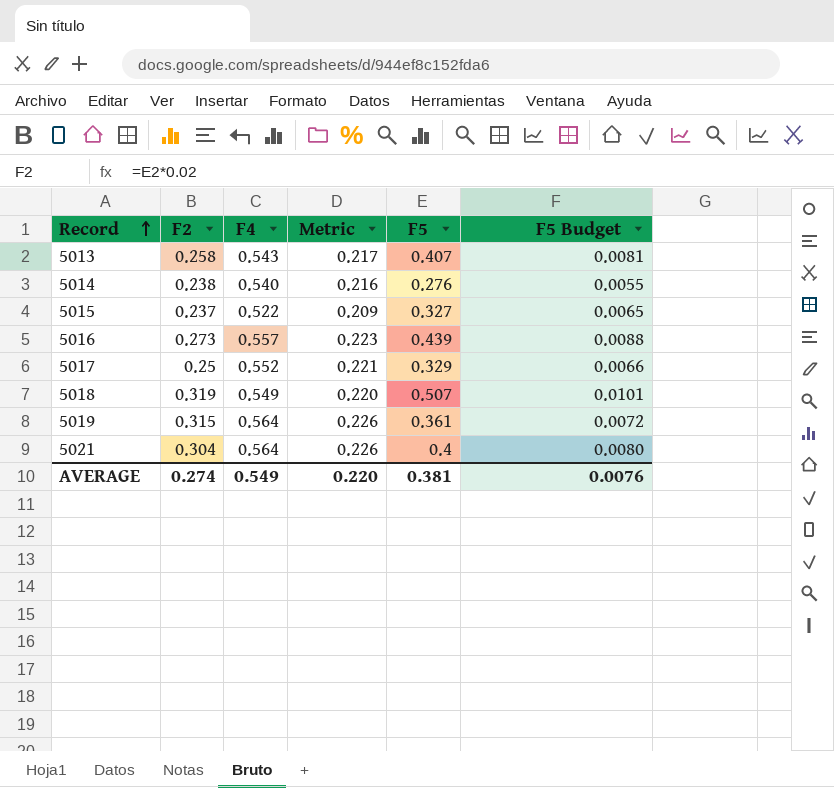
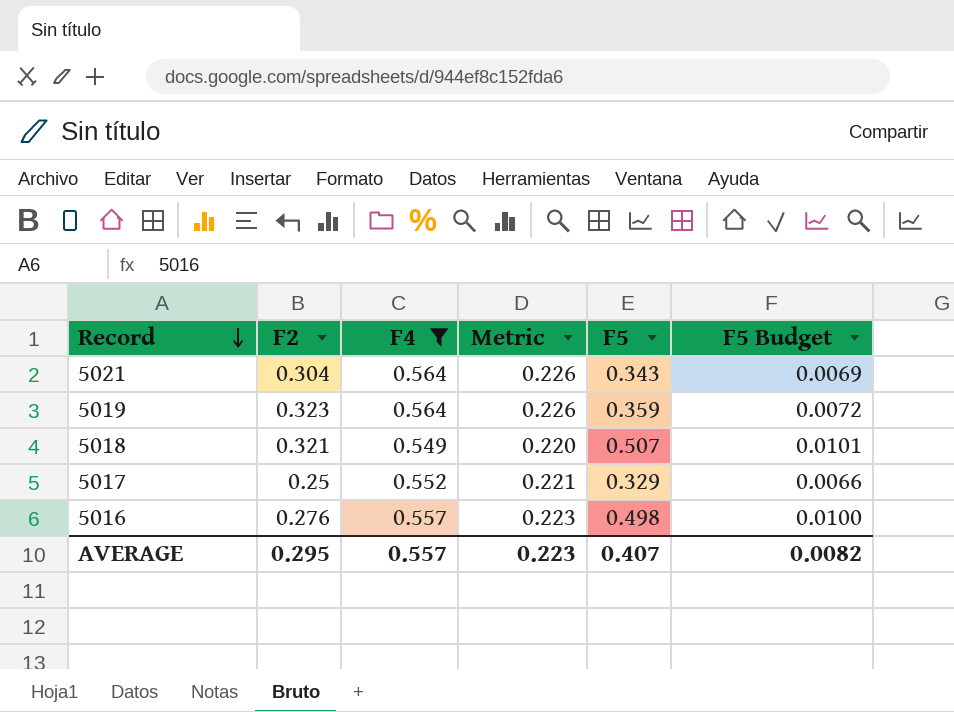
filter: none -> F4 >= 0.549
row order: Record ascending -> Record descending
5021 | F5: 0.4 -> 0.343
5021 | F5 Budget: 0.0080 -> 0.0069
5019 | F2: 0.315 -> 0.323
5019 | F5: 0.361 -> 0.359
5018 | F2: 0.319 -> 0.321
5016 | F2: 0.273 -> 0.276
5016 | F5: 0.439 -> 0.498
5016 | F5 Budget: 0.0088 -> 0.0100
AVERAGE | F2: 0.274 -> 0.295
AVERAGE | F4: 0.549 -> 0.557
AVERAGE | Metric: 0.220 -> 0.223
AVERAGE | F5: 0.381 -> 0.407
AVERAGE | F5 Budget: 0.0076 -> 0.0082

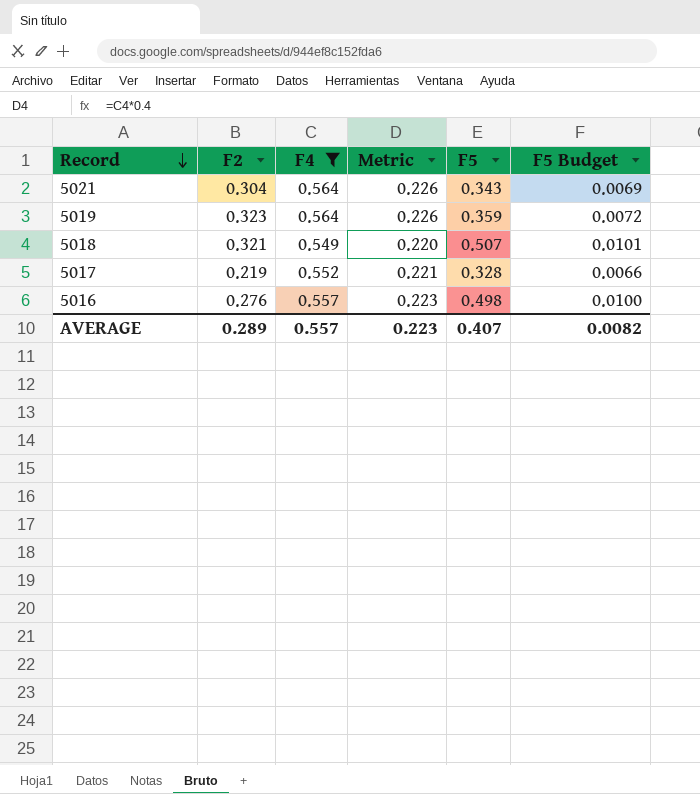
5017 | F2: 0.25 -> 0.219
5017 | F5: 0.329 -> 0.328
AVERAGE | F2: 0.295 -> 0.289

